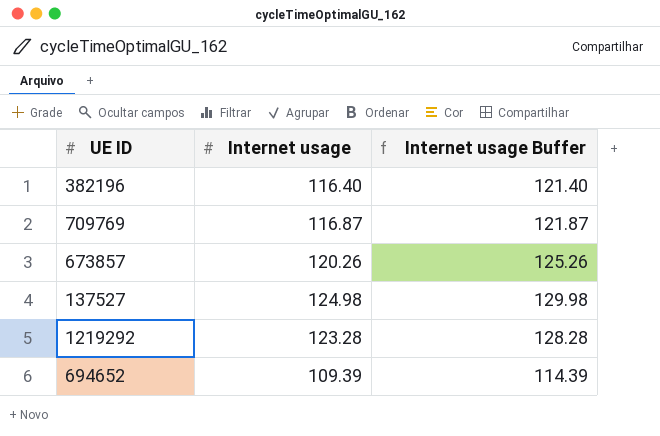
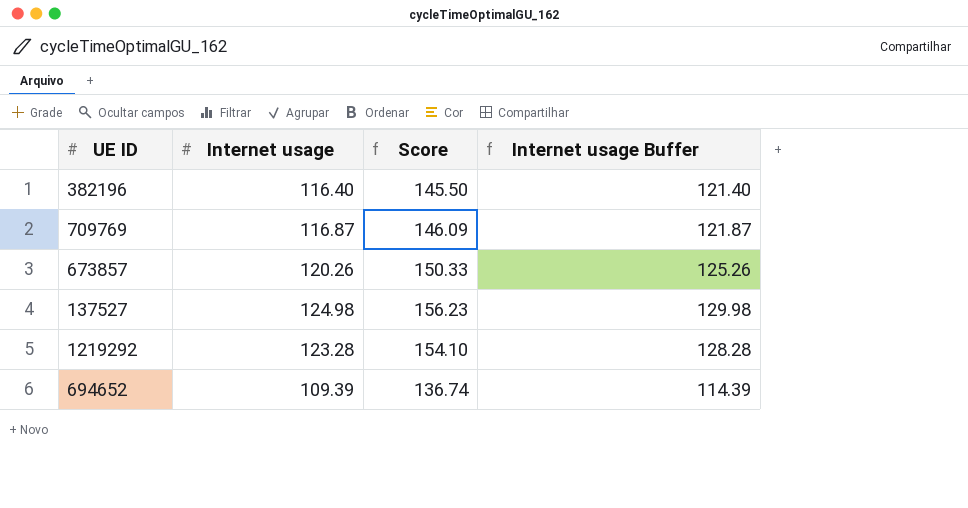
column Score | formula: none -> [Internet usage] * 1.25

